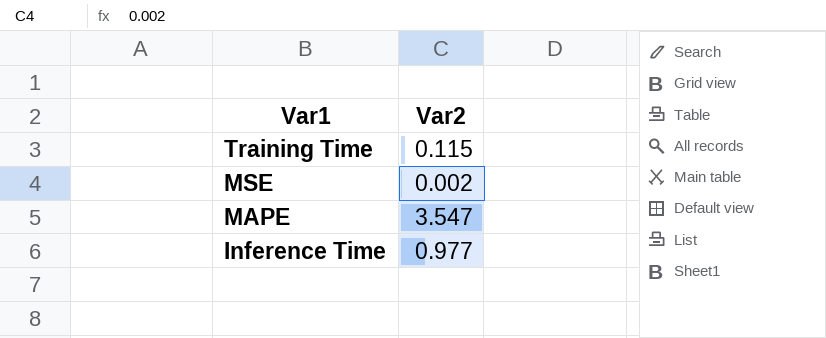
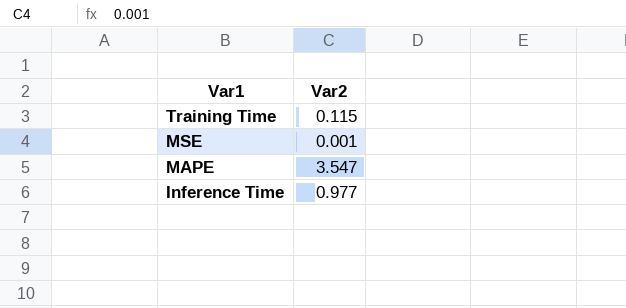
MSE | Var2: 0.002 -> 0.001

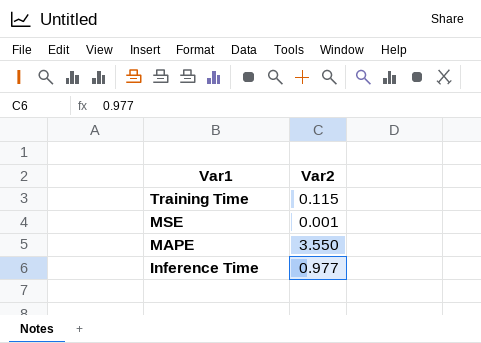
MAPE | Var2: 3.547 -> 3.550

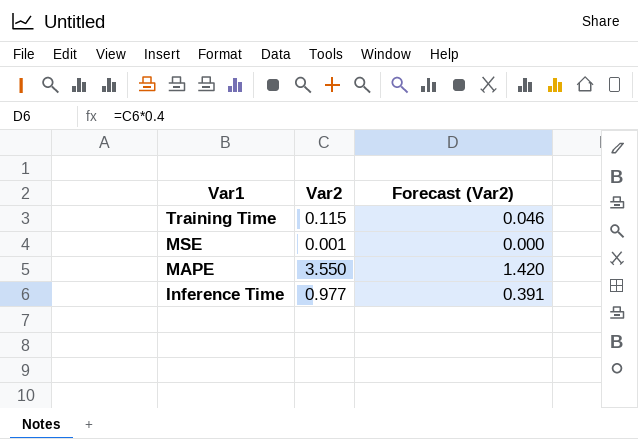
column Forecast (Var2) | formula: none -> [Var2] * 0.4

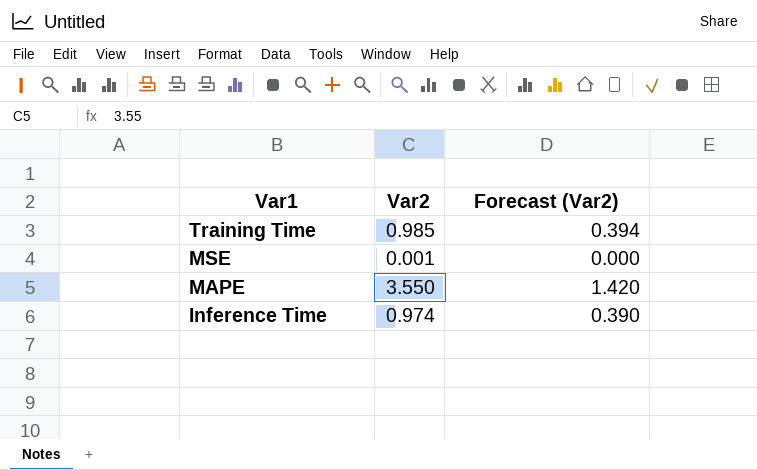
Training Time | Var2: 0.115 -> 0.985
Training Time | Forecast (Var2): 0.046 -> 0.394
Inference Time | Var2: 0.977 -> 0.974
Inference Time | Forecast (Var2): 0.391 -> 0.390

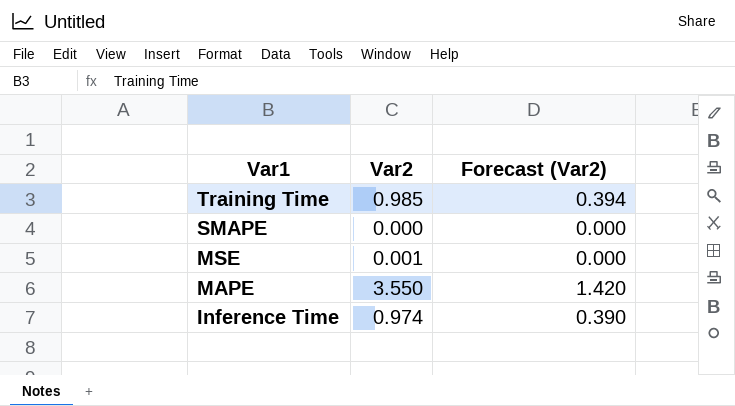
row SMAPE: none -> 0.000 | 0.000

